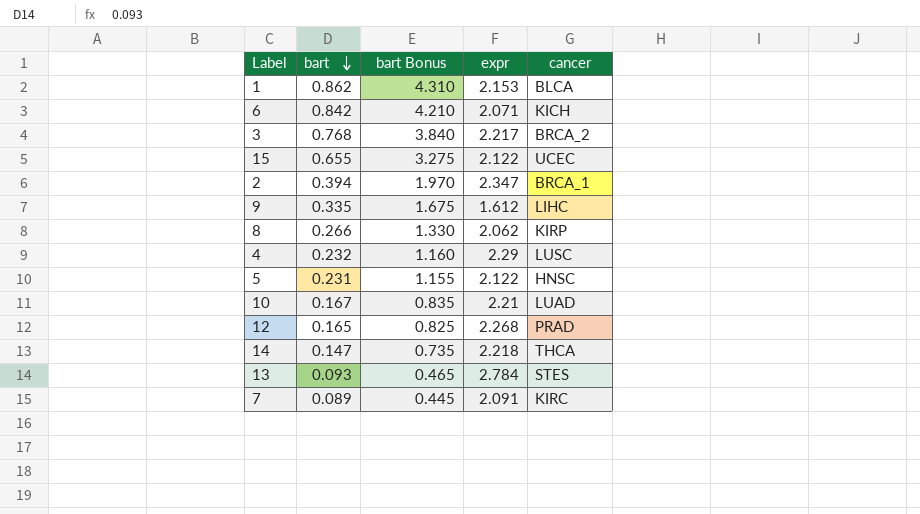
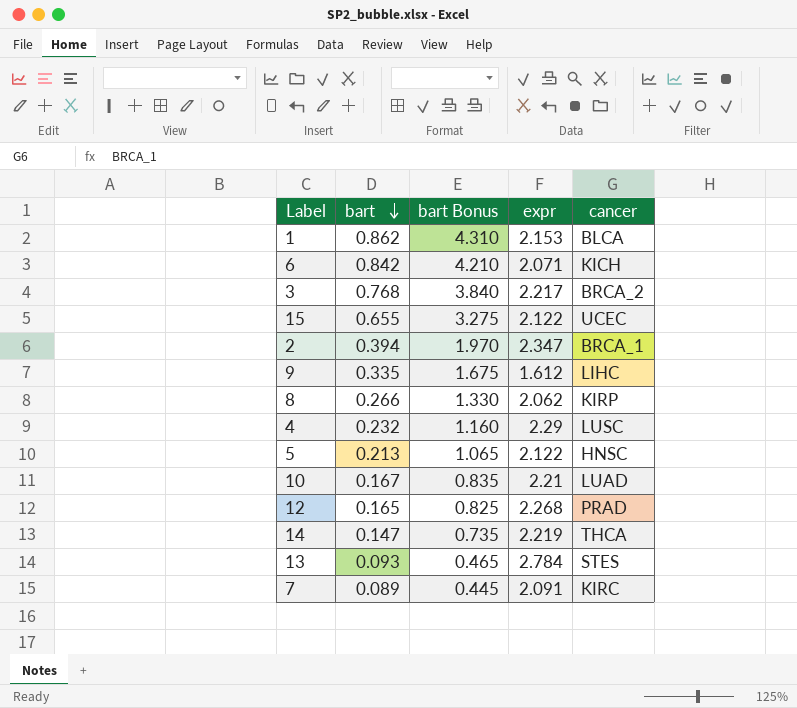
5 | bart: 0.231 -> 0.213
5 | bart Bonus: 1.155 -> 1.065
14 | expr: 2.218 -> 2.219

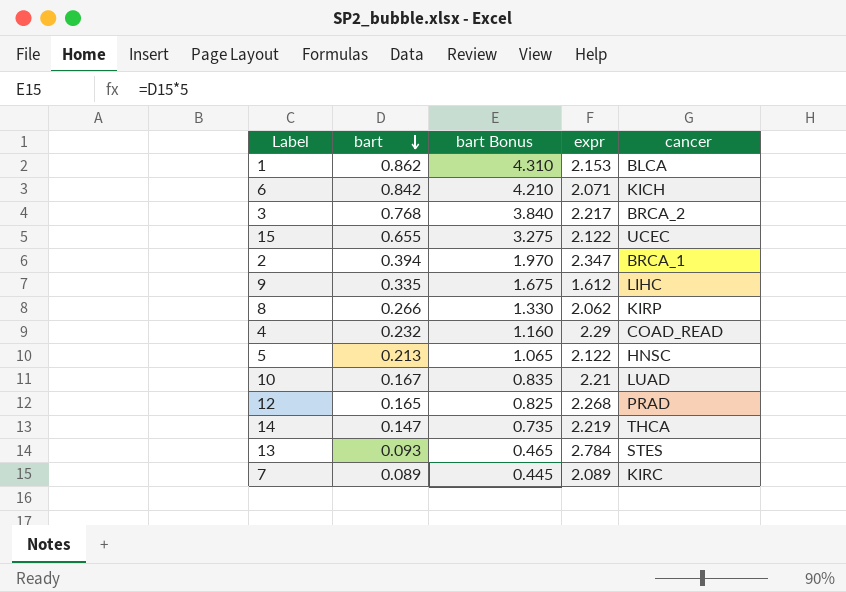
4 | cancer: LUSC -> COAD_READ
7 | expr: 2.091 -> 2.089

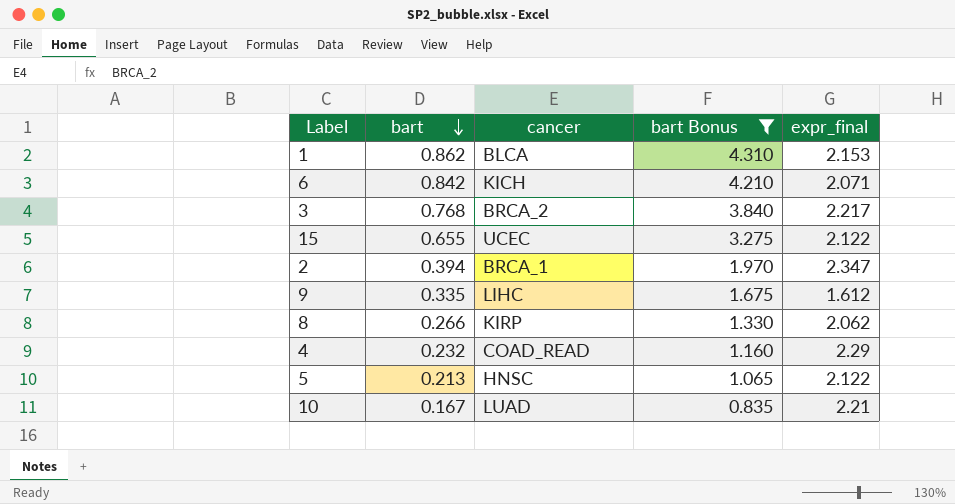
filter: none -> bart Bonus >= 0.835
column cancer | position: 5 -> 3
column name: expr -> expr_final

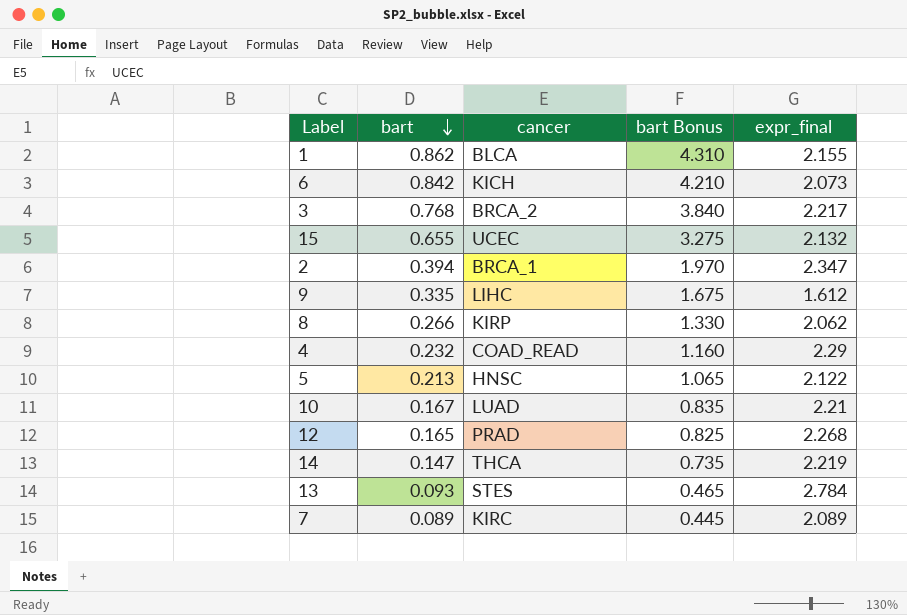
filter: bart Bonus >= 0.835 -> none
1 | expr_final: 2.153 -> 2.155
6 | expr_final: 2.071 -> 2.073
15 | expr_final: 2.122 -> 2.132

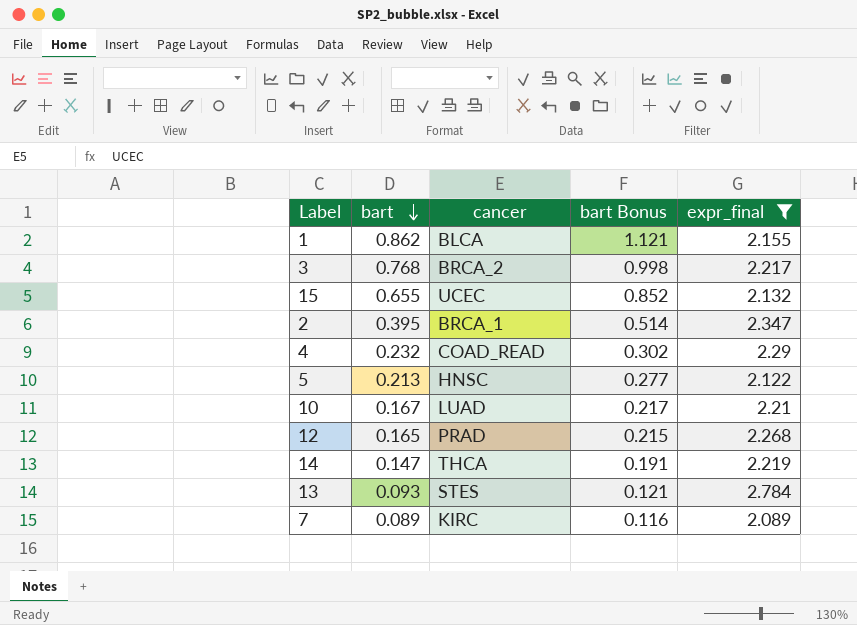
filter: none -> expr_final >= 2.089
column bart Bonus | formula: [bart] * 5 -> [bart] * 1.3
2 | bart: 0.394 -> 0.395

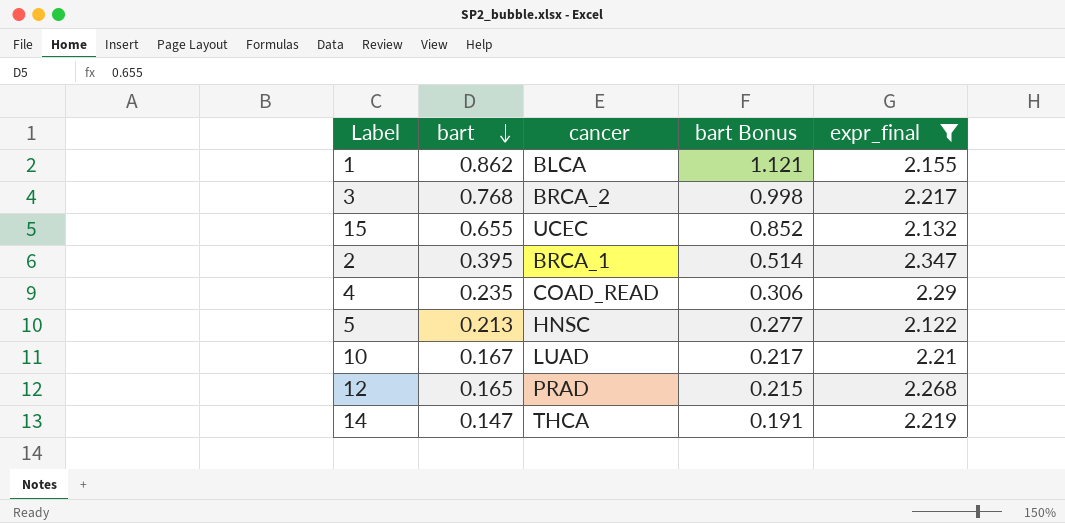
row 13: 0.093 | STES | 0.121 | 2.784 -> none
row 7: 0.089 | KIRC | 0.116 | 2.089 -> none
4 | bart: 0.232 -> 0.235
4 | bart Bonus: 0.302 -> 0.306

